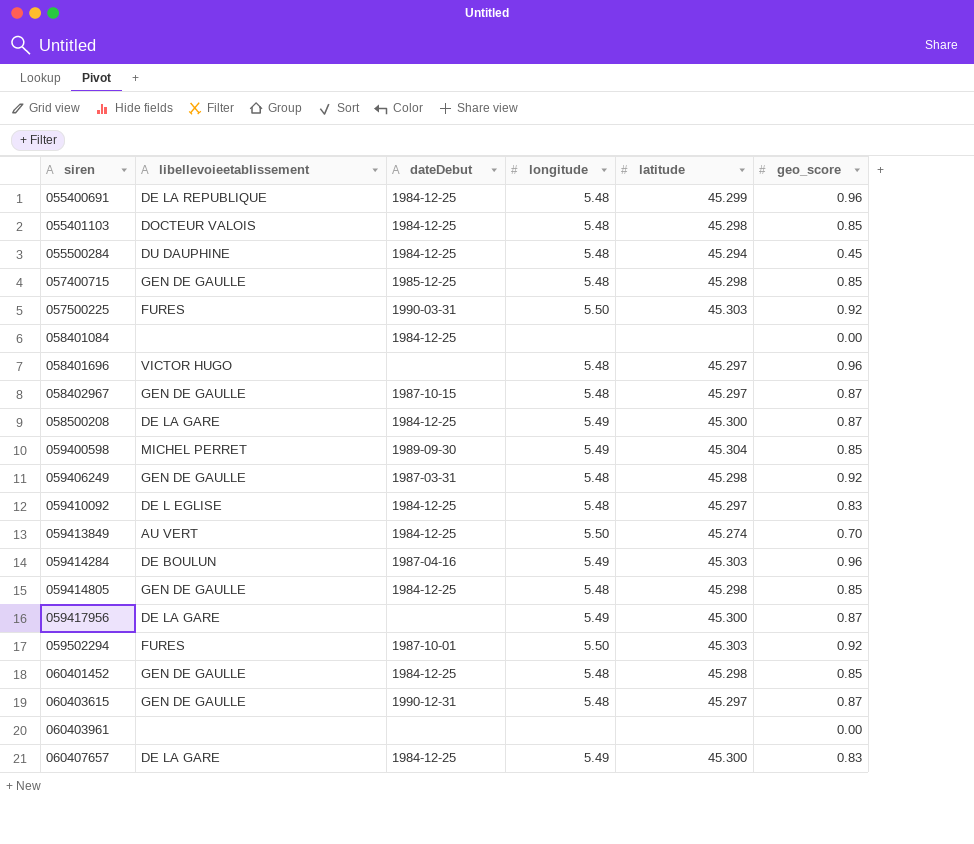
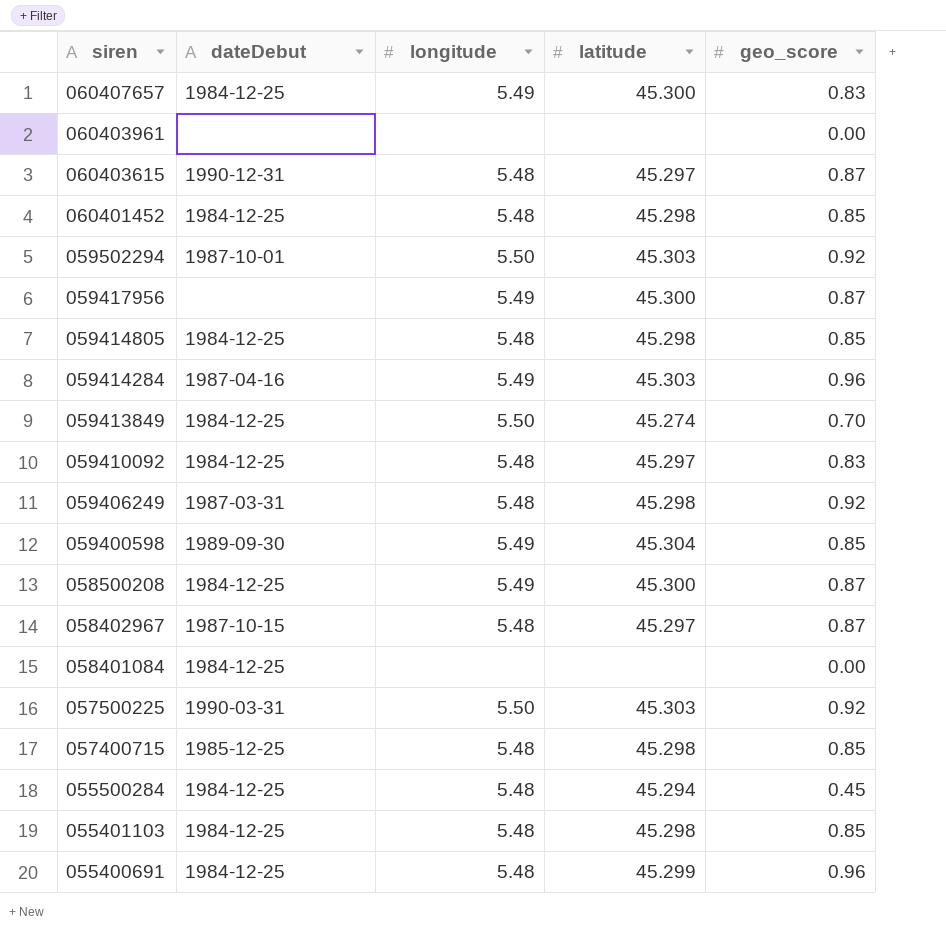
row order: siren ascending -> siren descending
column libellevoieetablissement | position: 2 -> none
row 058401696: VICTOR HUGO | none | 5.48 | 45.297 | 0.96 -> none

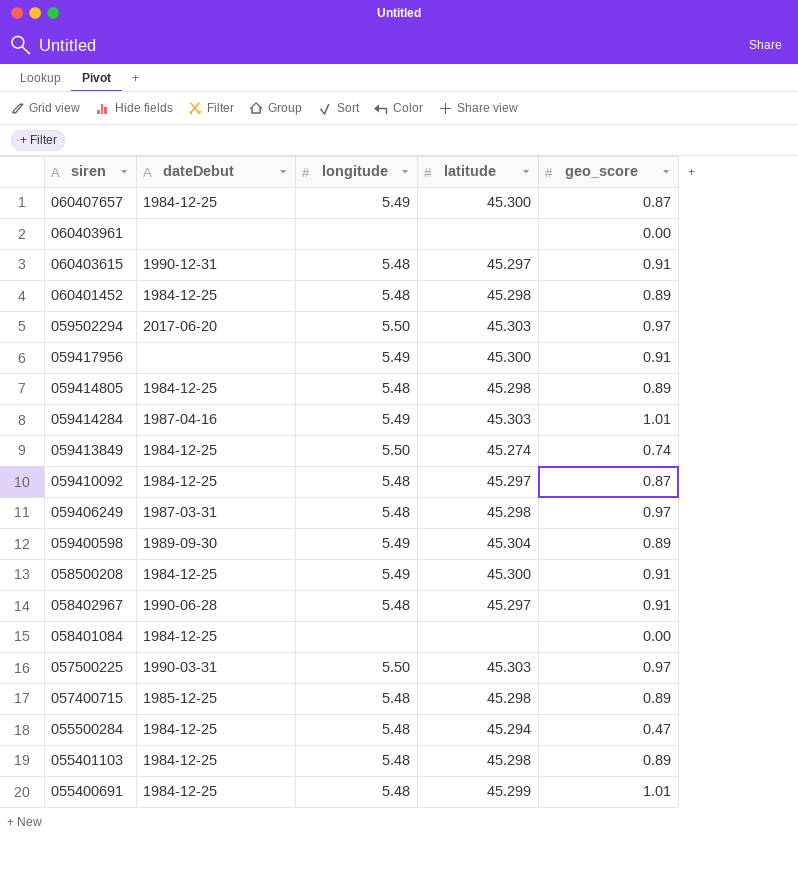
060407657 | geo_score: 0.83 -> 0.87
060403615 | geo_score: 0.87 -> 0.91
060401452 | geo_score: 0.85 -> 0.89
059502294 | dateDebut: 1987-10-01 -> 2017-06-20
059502294 | geo_score: 0.92 -> 0.97
059417956 | geo_score: 0.87 -> 0.91
059414805 | geo_score: 0.85 -> 0.89
059414284 | geo_score: 0.96 -> 1.01
059413849 | geo_score: 0.70 -> 0.74
059410092 | geo_score: 0.83 -> 0.87
059406249 | geo_score: 0.92 -> 0.97
059400598 | geo_score: 0.85 -> 0.89
058500208 | geo_score: 0.87 -> 0.91
058402967 | dateDebut: 1987-10-15 -> 1990-06-28
058402967 | geo_score: 0.87 -> 0.91
057500225 | geo_score: 0.92 -> 0.97
057400715 | geo_score: 0.85 -> 0.89
055500284 | geo_score: 0.45 -> 0.47
055401103 | geo_score: 0.85 -> 0.89
055400691 | geo_score: 0.96 -> 1.01

